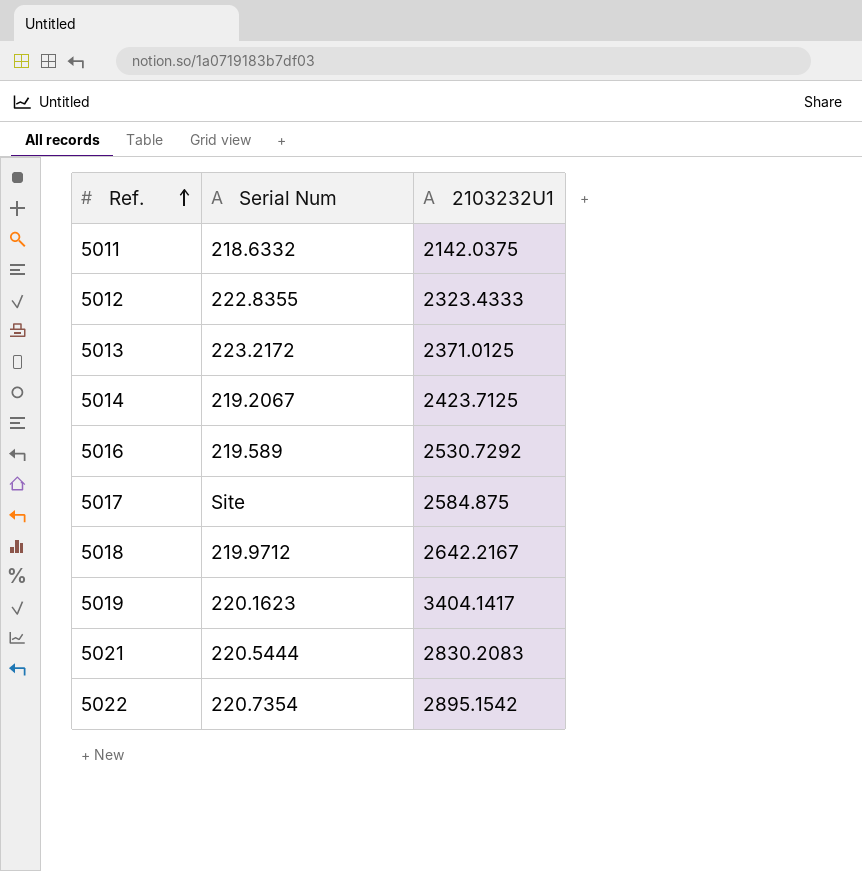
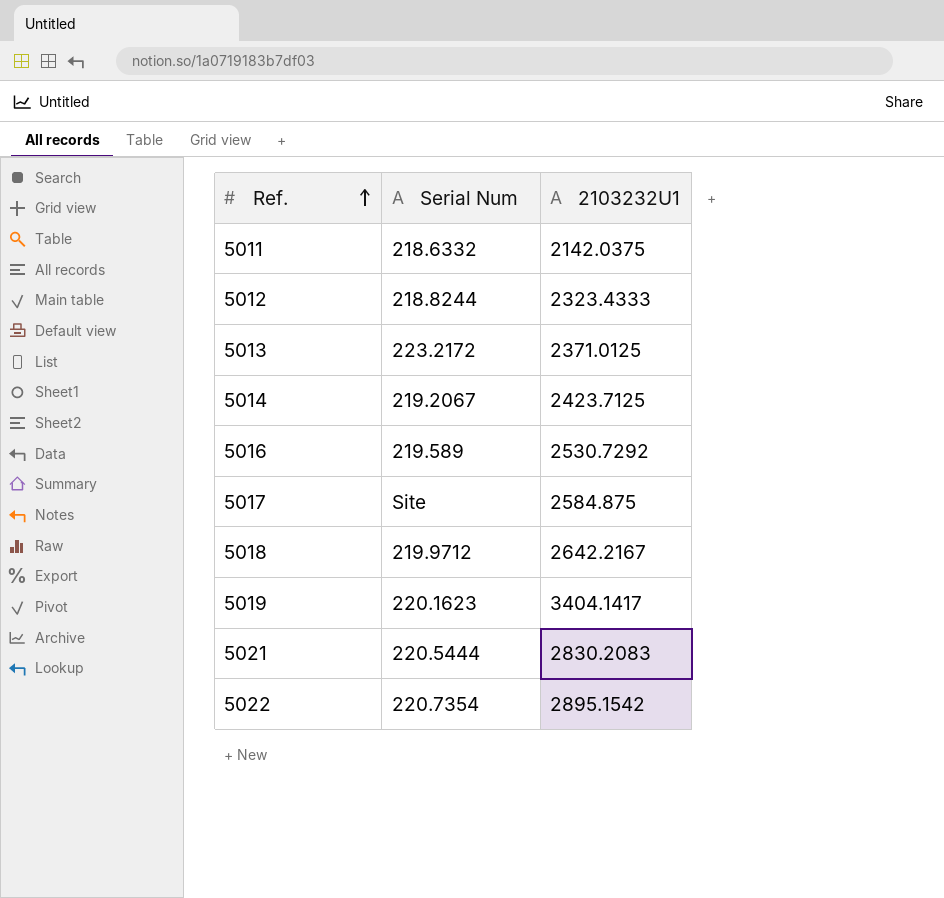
5012 | Serial Num: 222.8355 -> 218.8244

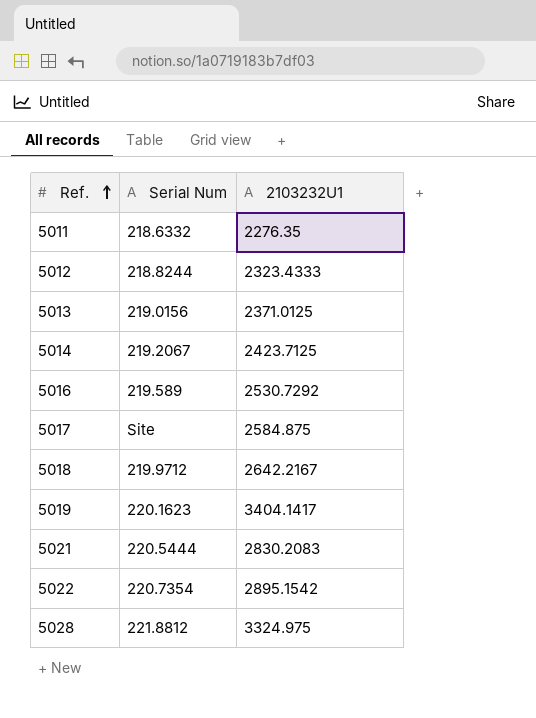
5011 | 2103232U1: 2142.0375 -> 2276.35
5013 | Serial Num: 223.2172 -> 219.0156
row 5028: none -> 221.8812 | 3324.975

